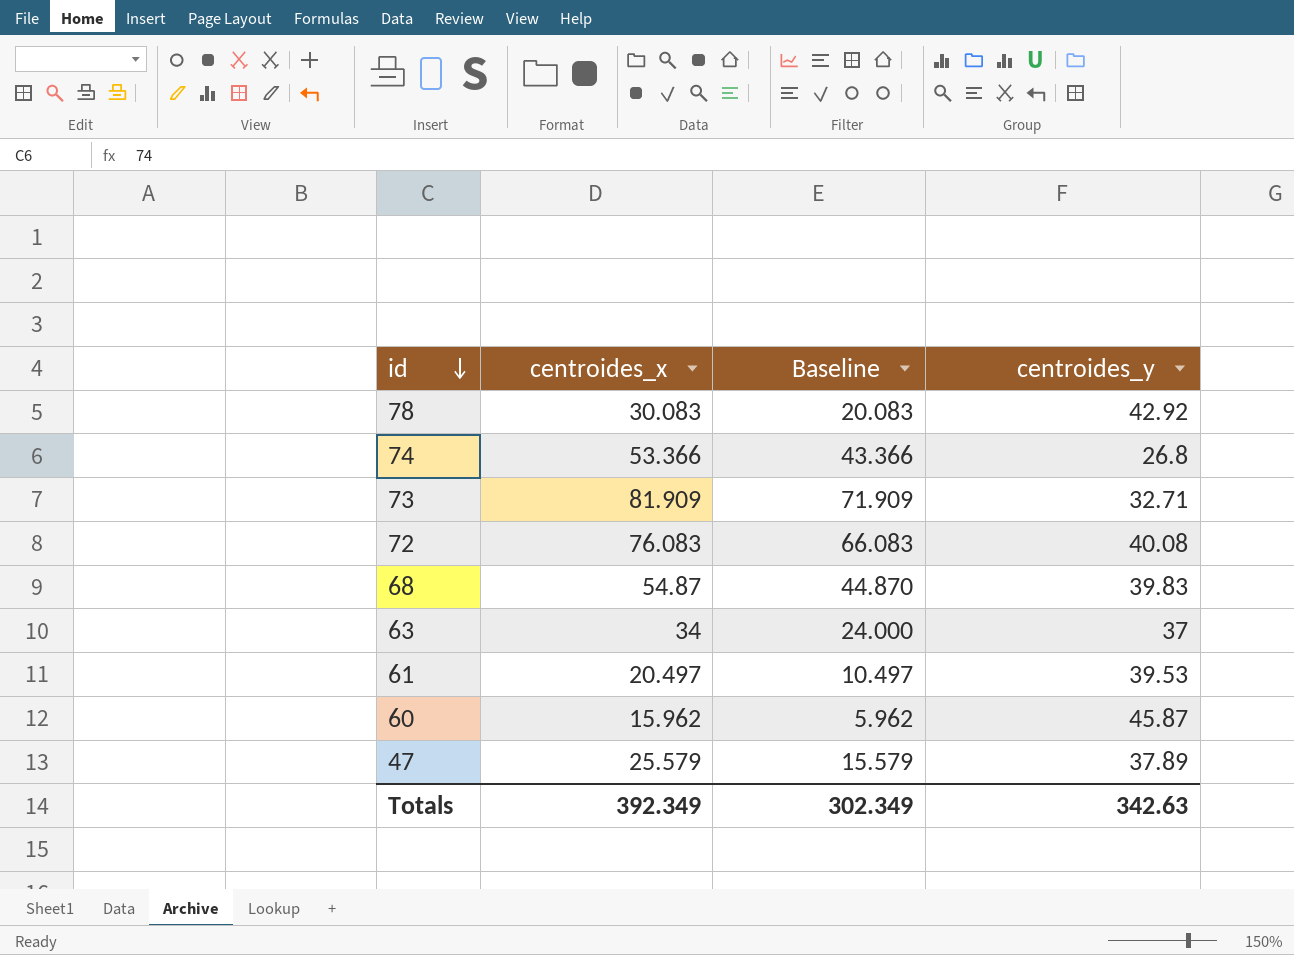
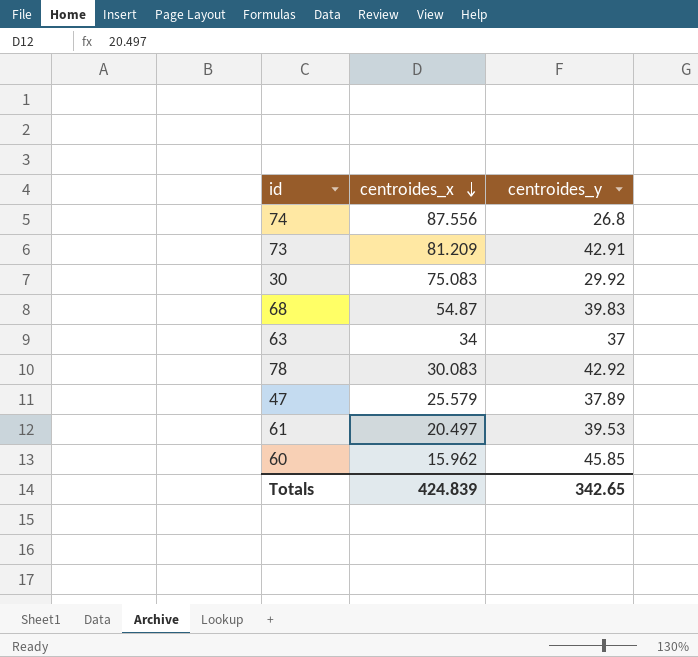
row order: id descending -> centroides_x descending
column Baseline | formula: [centroides_x] - 10 -> none
row 72: 76.083 | 66.083 | 40.08 -> none
74 | centroides_x: 53.366 -> 87.556
73 | centroides_x: 81.909 -> 81.209
73 | centroides_y: 32.71 -> 42.91
row 30: none -> 75.083 | 29.92
60 | centroides_y: 45.87 -> 45.85
Totals | centroides_x: 392.349 -> 424.839
Totals | centroides_y: 342.63 -> 342.65

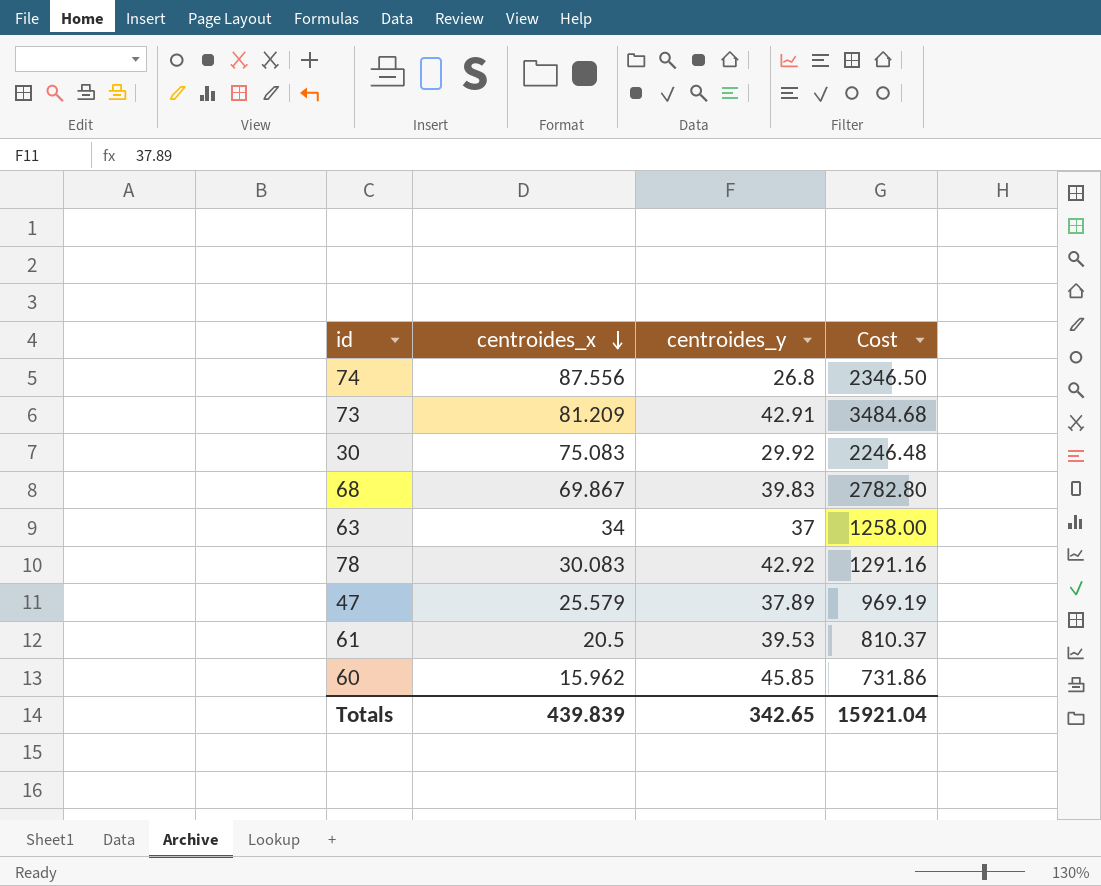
column Cost | formula: none -> [centroides_x] * [centroides_y]
68 | centroides_x: 54.87 -> 69.867
61 | centroides_x: 20.497 -> 20.5
Totals | centroides_x: 424.839 -> 439.839

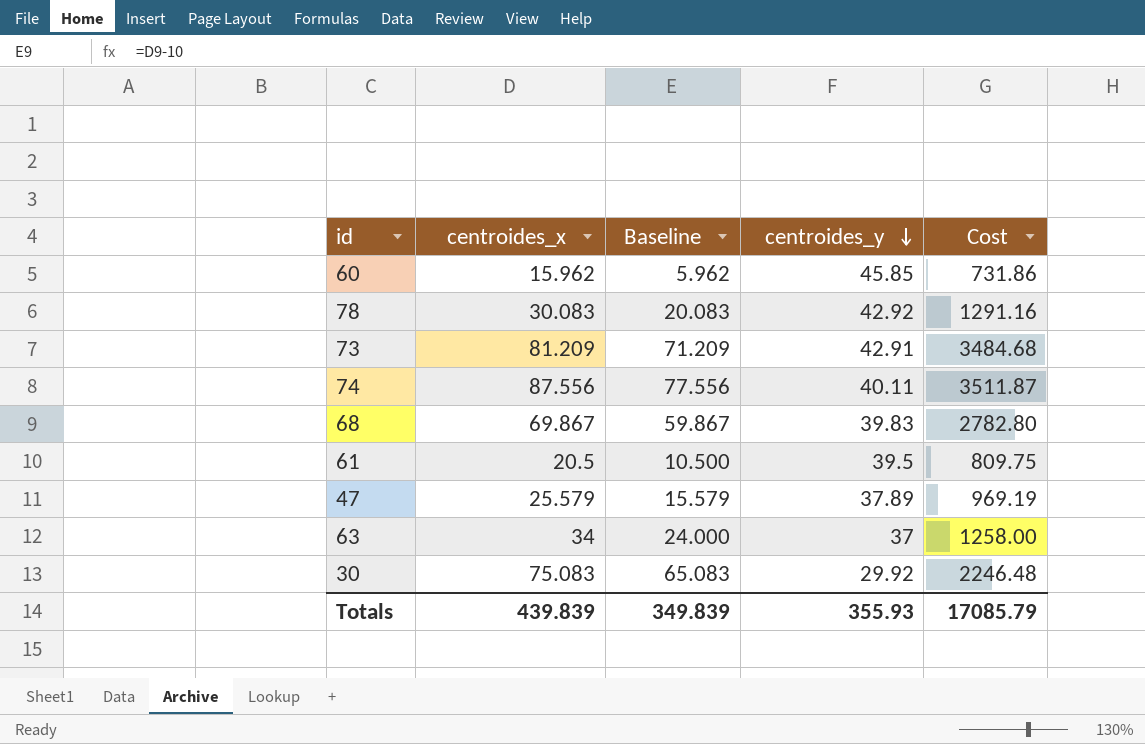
row order: centroides_x descending -> centroides_y descending
column Baseline | formula: none -> [centroides_x] - 10
74 | centroides_y: 26.8 -> 40.11
74 | Cost: 2346.50 -> 3511.87
61 | centroides_y: 39.53 -> 39.5
61 | Cost: 810.37 -> 809.75
Totals | centroides_y: 342.65 -> 355.93
Totals | Cost: 15921.04 -> 17085.79

